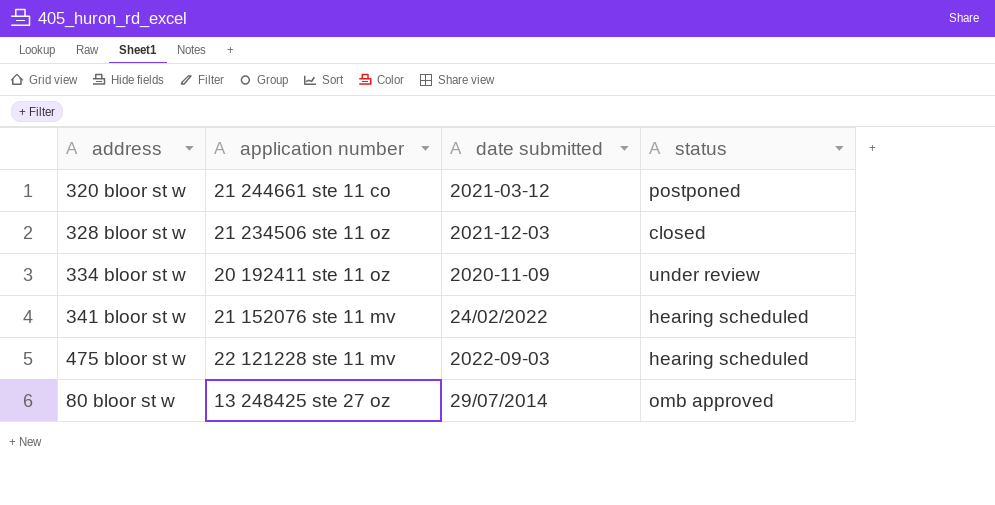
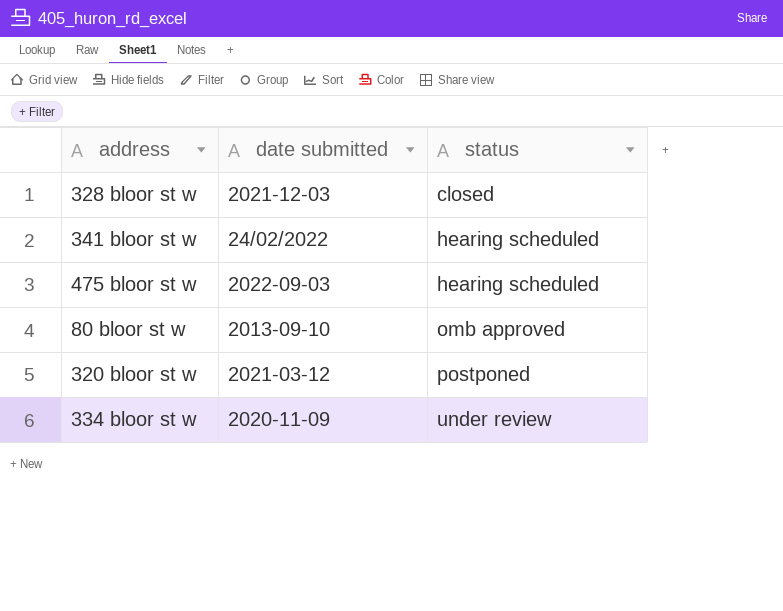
row order: none -> status ascending
column application number | position: 2 -> none
80 bloor st w | date submitted: 29/07/2014 -> 2013-09-10

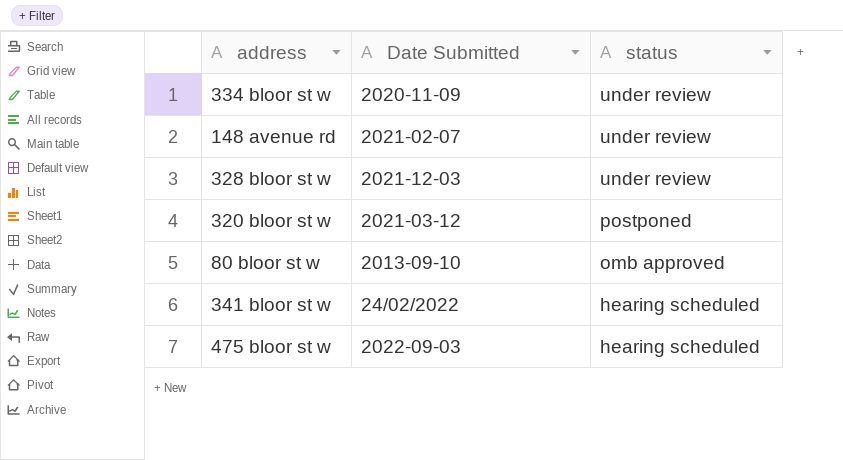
row order: status ascending -> status descending
column name: date submitted -> Date Submitted
row 148 avenue rd: none -> 2021-02-07 | under review
328 bloor st w | status: closed -> under review

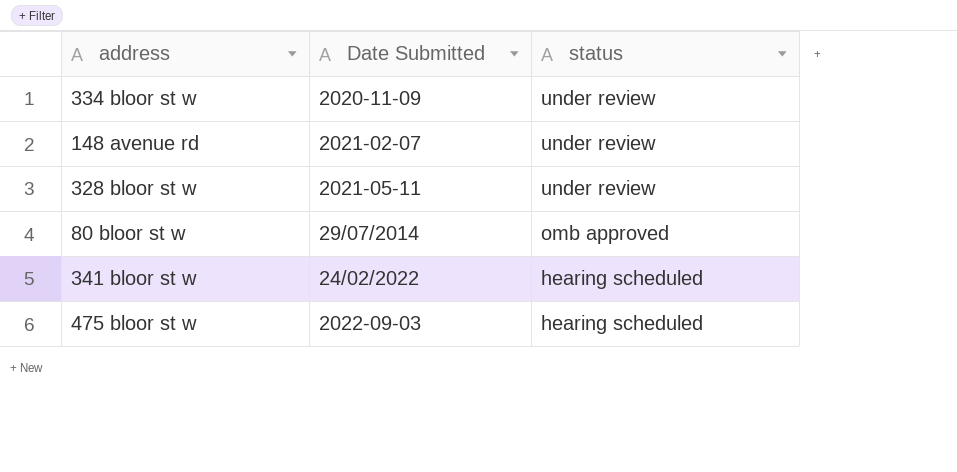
row 320 bloor st w: 2021-03-12 | postponed -> none
328 bloor st w | Date Submitted: 2021-12-03 -> 2021-05-11
80 bloor st w | Date Submitted: 2013-09-10 -> 29/07/2014

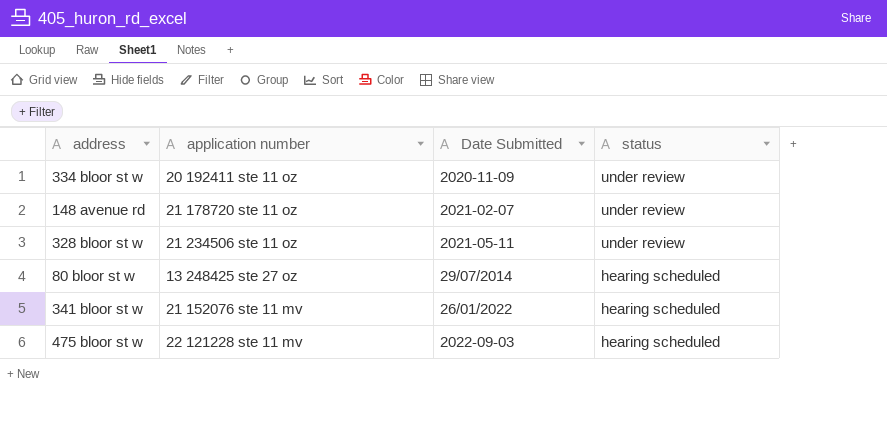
column application number | position: none -> 2
80 bloor st w | status: omb approved -> hearing scheduled
341 bloor st w | Date Submitted: 24/02/2022 -> 26/01/2022

